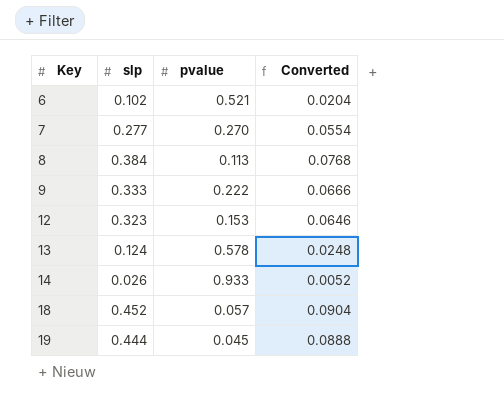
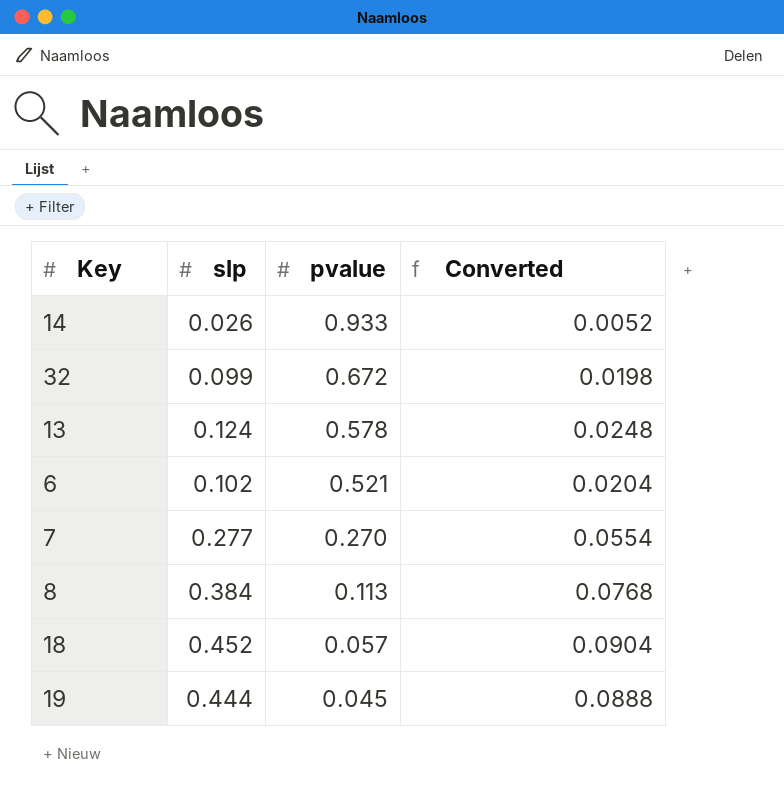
row order: Key ascending -> pvalue descending
row 9: 0.333 | 0.222 | 0.0666 -> none
row 12: 0.323 | 0.153 | 0.0646 -> none
row 32: none -> 0.099 | 0.672 | 0.0198

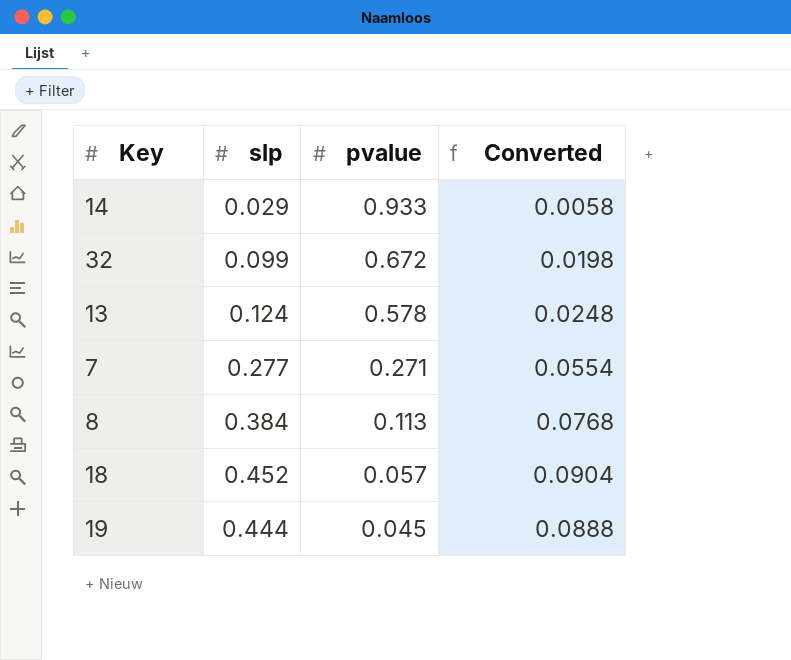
row 6: 0.102 | 0.521 | 0.0204 -> none
14 | slp: 0.026 -> 0.029
14 | Converted: 0.0052 -> 0.0058
7 | pvalue: 0.270 -> 0.271

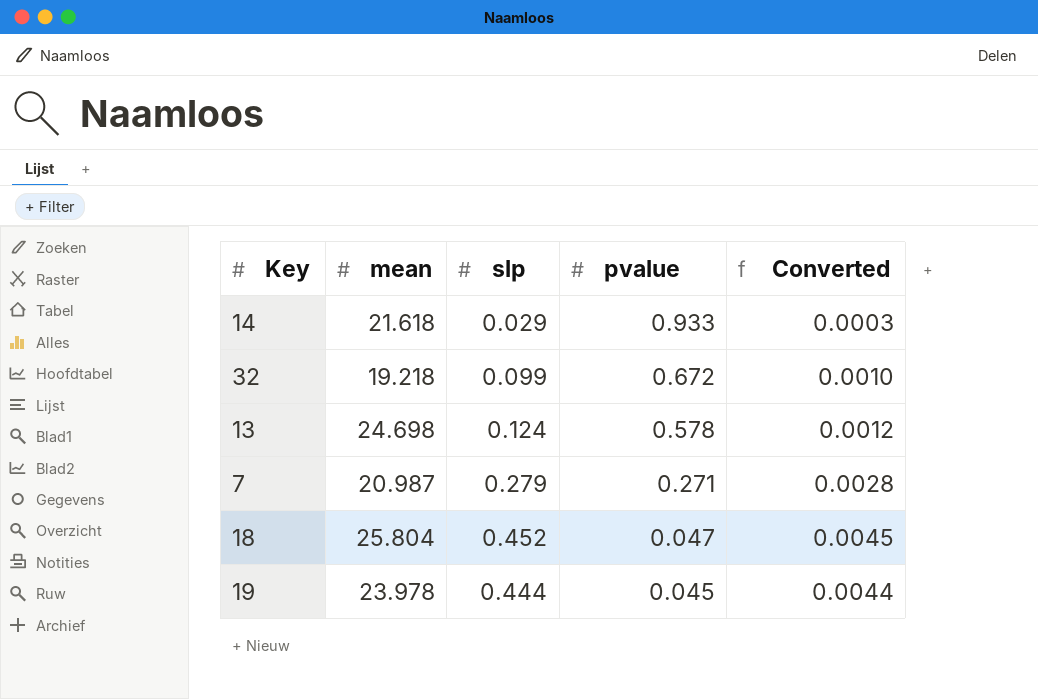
column mean | position: none -> 2
column Converted | formula: [slp] * 0.2 -> [slp] * 0.01
row 8: 0.384 | 0.113 | 0.0768 -> none
7 | slp: 0.277 -> 0.279
18 | pvalue: 0.057 -> 0.047

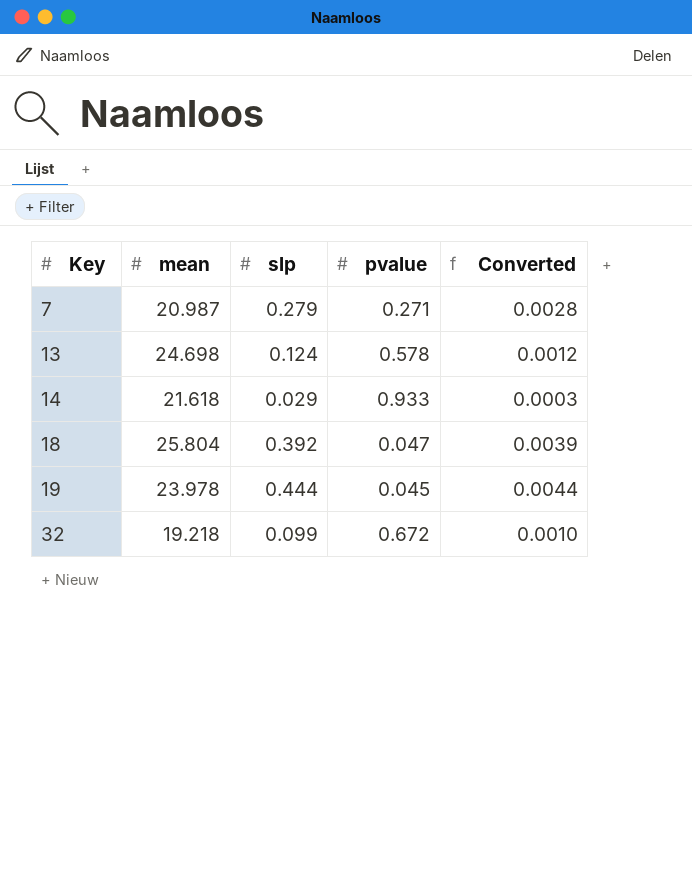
row order: pvalue descending -> Key ascending
18 | slp: 0.452 -> 0.392
18 | Converted: 0.0045 -> 0.0039

